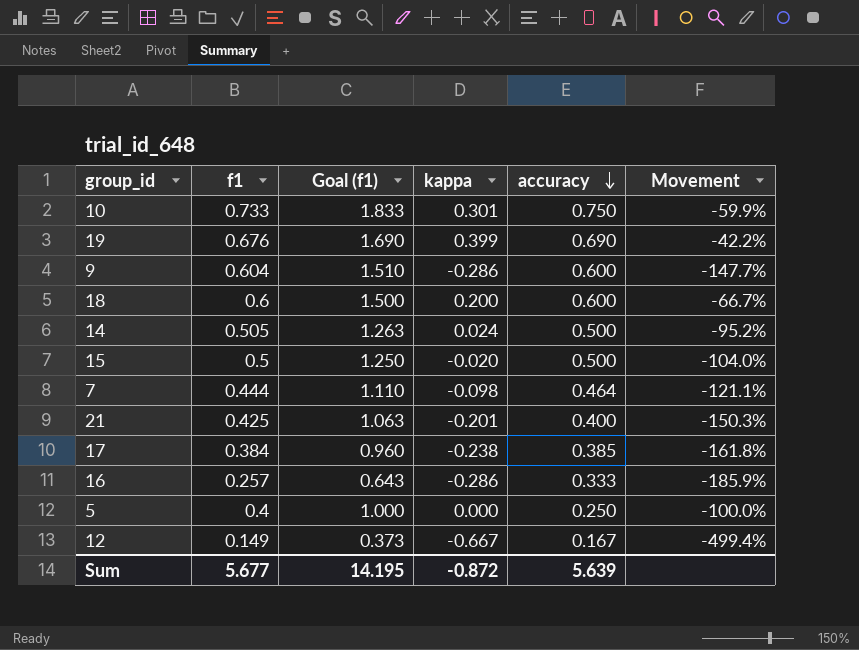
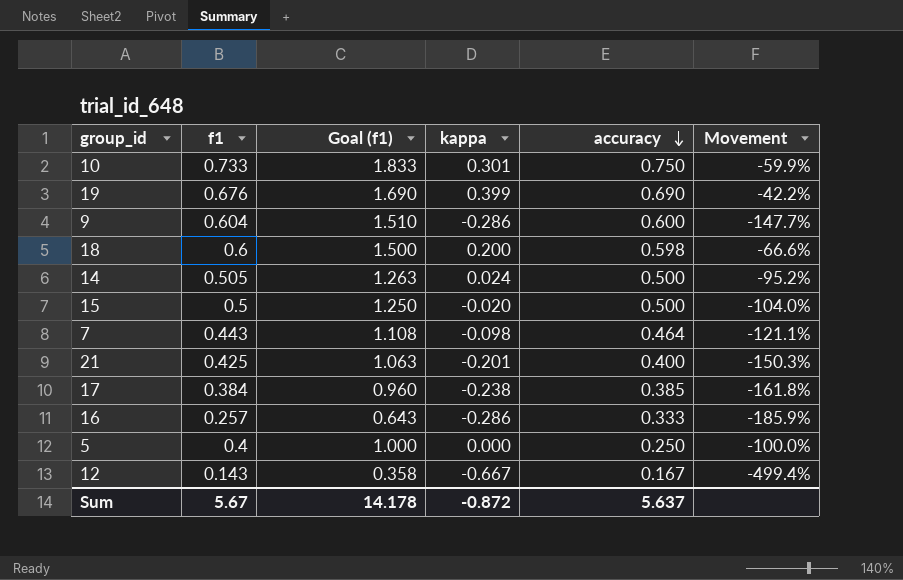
18 | accuracy: 0.600 -> 0.598
18 | Movement: -66.7% -> -66.6%
7 | f1: 0.444 -> 0.443
7 | Goal (f1): 1.110 -> 1.108
12 | f1: 0.149 -> 0.143
12 | Goal (f1): 0.373 -> 0.358
Sum | f1: 5.677 -> 5.67
Sum | Goal (f1): 14.195 -> 14.178
Sum | accuracy: 5.639 -> 5.637

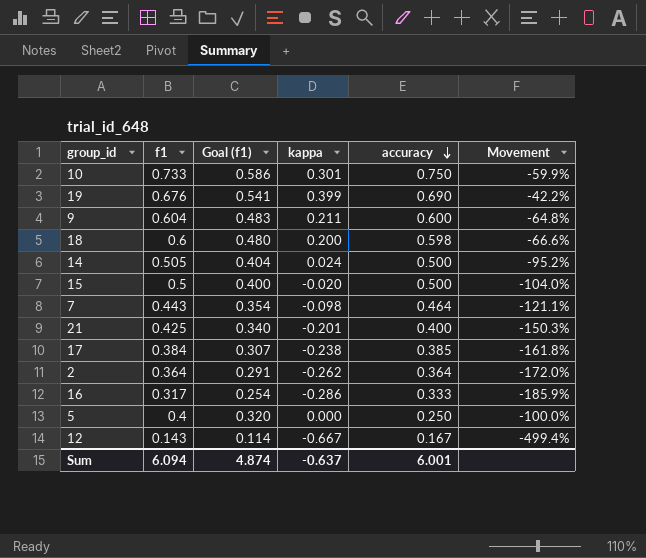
column Goal (f1) | formula: [f1] * 2.5 -> [f1] * 0.8
9 | kappa: -0.286 -> 0.211
9 | Movement: -147.7% -> -64.8%
row 2: none -> 0.364 | 0.291 | -0.262 | 0.364 | -172.0%
16 | f1: 0.257 -> 0.317
Sum | f1: 5.67 -> 6.094
Sum | Goal (f1): 14.178 -> 4.874
Sum | kappa: -0.872 -> -0.637
Sum | accuracy: 5.637 -> 6.001

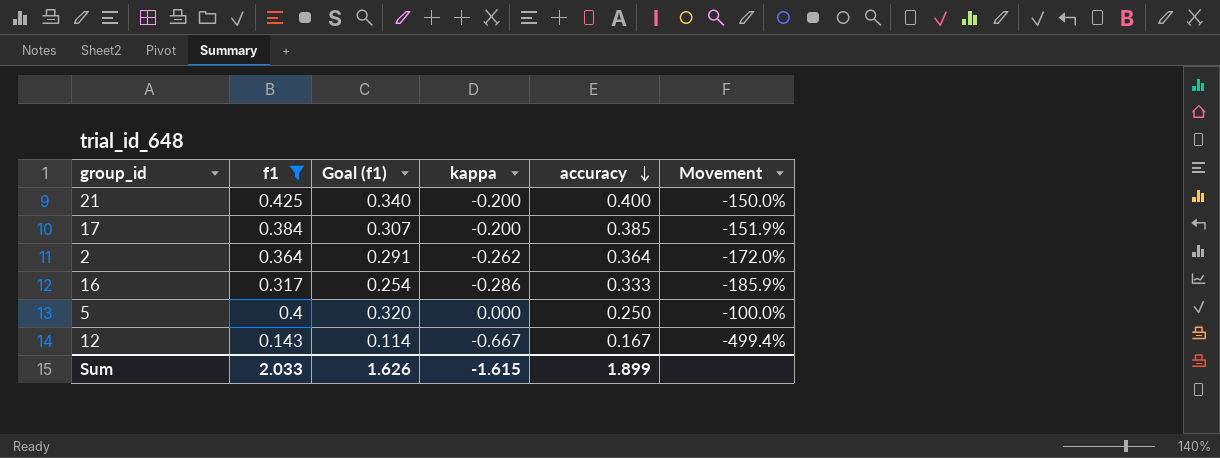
filter: none -> f1 <= 0.425
21 | kappa: -0.201 -> -0.200
21 | Movement: -150.3% -> -150.0%
17 | kappa: -0.238 -> -0.200
17 | Movement: -161.8% -> -151.9%
Sum | f1: 6.094 -> 2.033
Sum | Goal (f1): 4.874 -> 1.626
Sum | kappa: -0.637 -> -1.615
Sum | accuracy: 6.001 -> 1.899

